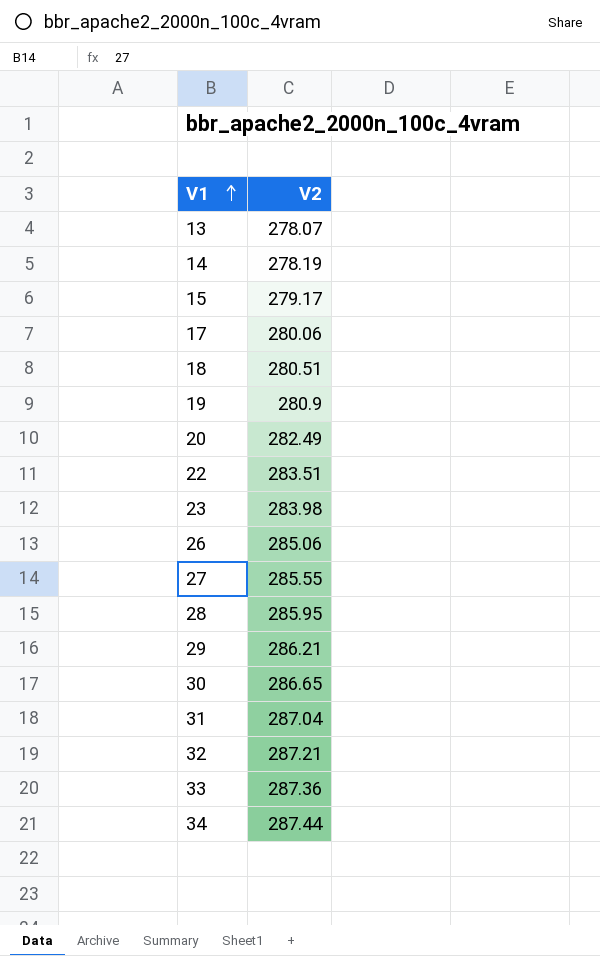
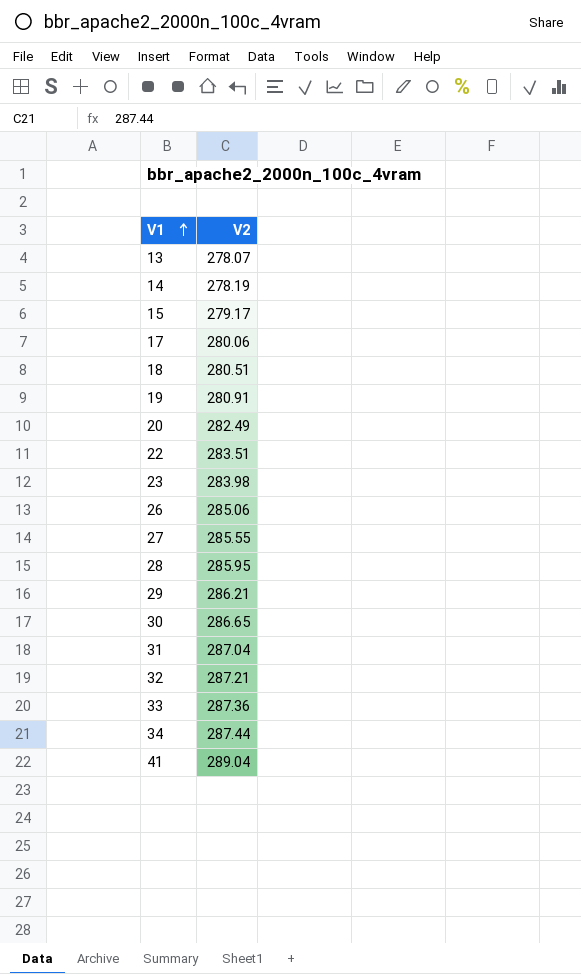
19 | V2: 280.9 -> 280.91
row 41: none -> 289.04

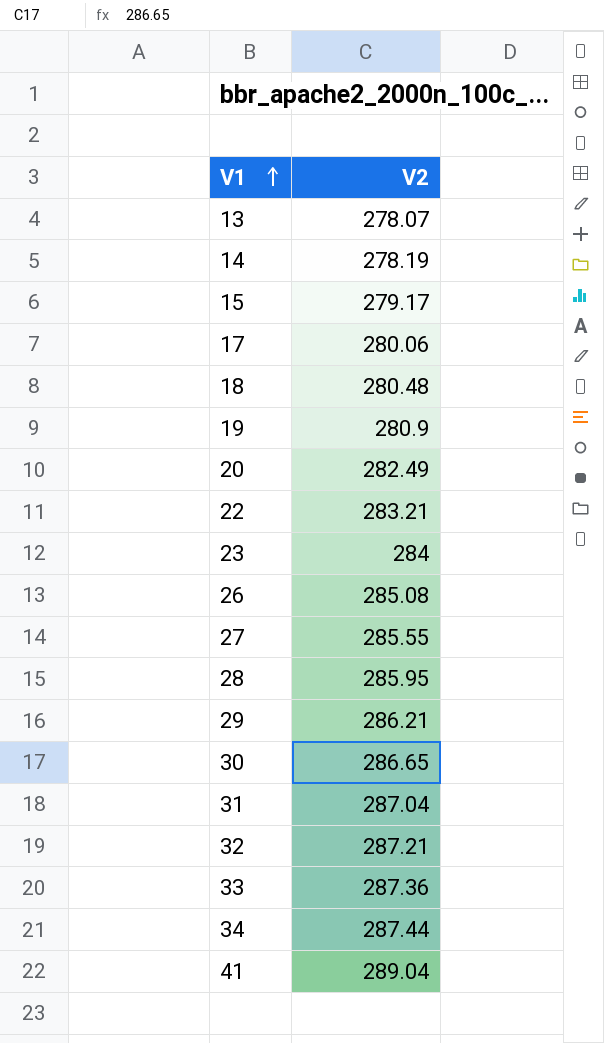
18 | V2: 280.51 -> 280.48
19 | V2: 280.91 -> 280.9
22 | V2: 283.51 -> 283.21
23 | V2: 283.98 -> 284
26 | V2: 285.06 -> 285.08

